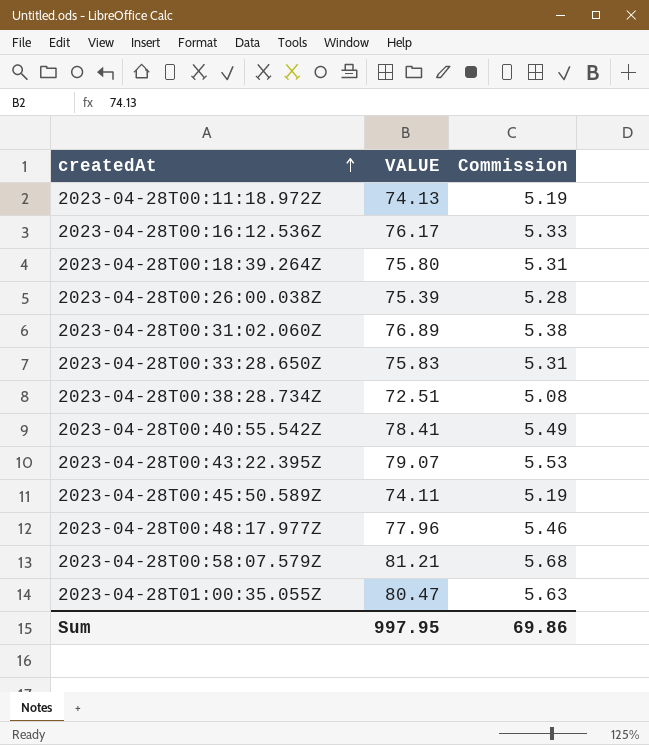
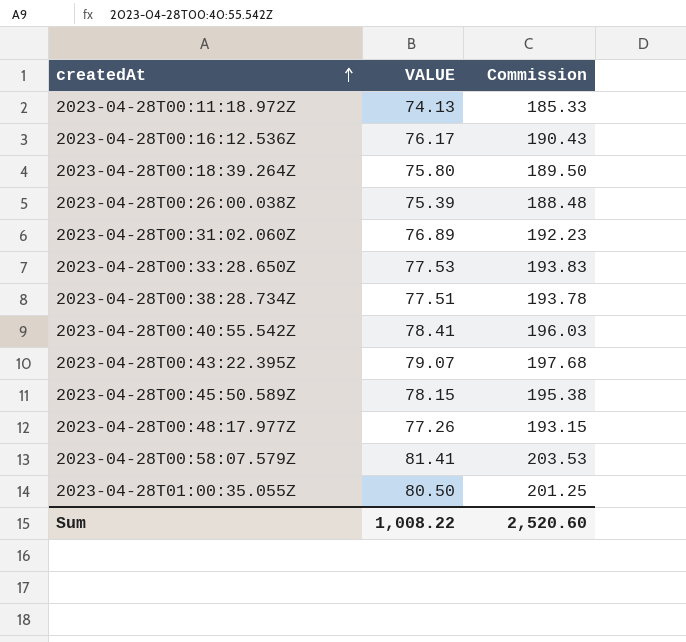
column Commission | formula: [VALUE] * 0.07 -> [VALUE] * 2.5
2023-04-28T00:33:28.650Z | VALUE: 75.83 -> 77.53
2023-04-28T00:38:28.734Z | VALUE: 72.51 -> 77.51
2023-04-28T00:45:50.589Z | VALUE: 74.11 -> 78.15
2023-04-28T00:48:17.977Z | VALUE: 77.96 -> 77.26
2023-04-28T00:58:07.579Z | VALUE: 81.21 -> 81.41
2023-04-28T01:00:35.055Z | VALUE: 80.47 -> 80.50
Sum | VALUE: 997.95 -> 1,008.22
Sum | Commission: 69.86 -> 2,520.60

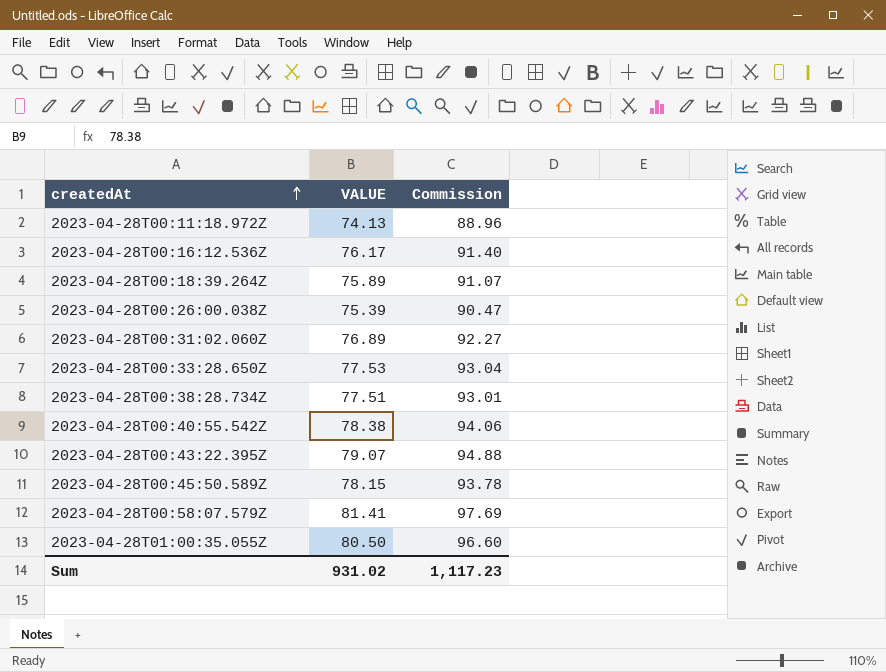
column Commission | formula: [VALUE] * 2.5 -> [VALUE] * 1.2
row 2023-04-28T00:48:17.977Z: 77.26 | 193.15 -> none
2023-04-28T00:18:39.264Z | VALUE: 75.80 -> 75.89
2023-04-28T00:40:55.542Z | VALUE: 78.41 -> 78.38
Sum | VALUE: 1,008.22 -> 931.02
Sum | Commission: 2,520.60 -> 1,117.23

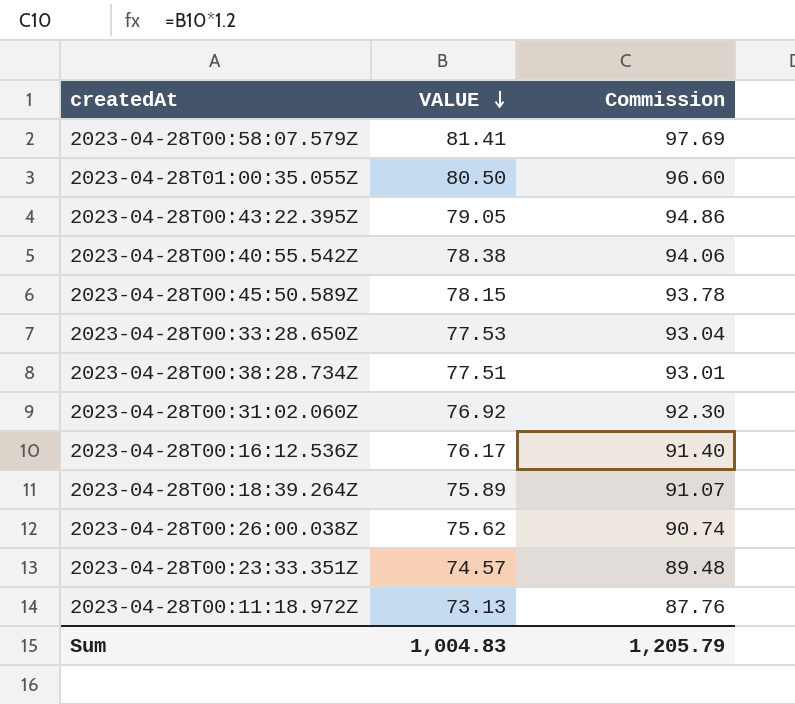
row order: createdAt ascending -> VALUE descending
2023-04-28T00:43:22.395Z | VALUE: 79.07 -> 79.05
2023-04-28T00:43:22.395Z | Commission: 94.88 -> 94.86
2023-04-28T00:31:02.060Z | VALUE: 76.89 -> 76.92
2023-04-28T00:31:02.060Z | Commission: 92.27 -> 92.30
2023-04-28T00:26:00.038Z | VALUE: 75.39 -> 75.62
2023-04-28T00:26:00.038Z | Commission: 90.47 -> 90.74
row 2023-04-28T00:23:33.351Z: none -> 74.57 | 89.48
2023-04-28T00:11:18.972Z | VALUE: 74.13 -> 73.13
2023-04-28T00:11:18.972Z | Commission: 88.96 -> 87.76
Sum | VALUE: 931.02 -> 1,004.83
Sum | Commission: 1,117.23 -> 1,205.79

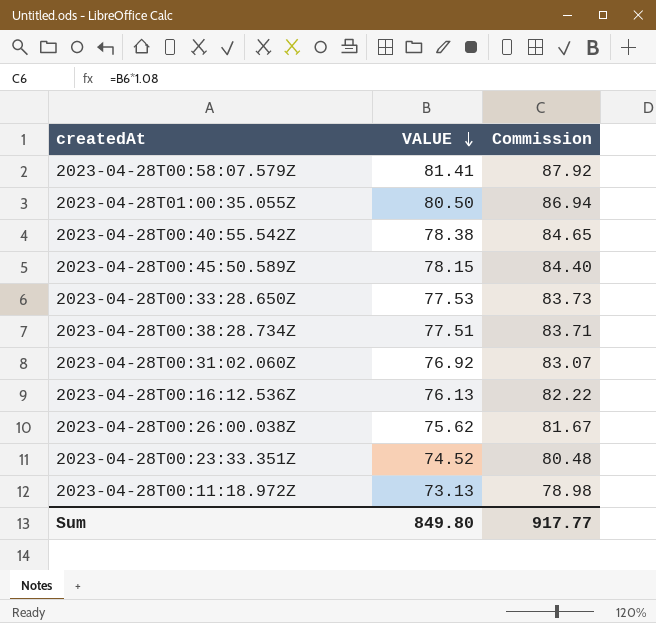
column Commission | formula: [VALUE] * 1.2 -> [VALUE] * 1.08
row 2023-04-28T00:43:22.395Z: 79.05 | 94.86 -> none
row 2023-04-28T00:18:39.264Z: 75.89 | 91.07 -> none
2023-04-28T00:16:12.536Z | VALUE: 76.17 -> 76.13
2023-04-28T00:23:33.351Z | VALUE: 74.57 -> 74.52
Sum | VALUE: 1,004.83 -> 849.80
Sum | Commission: 1,205.79 -> 917.77

